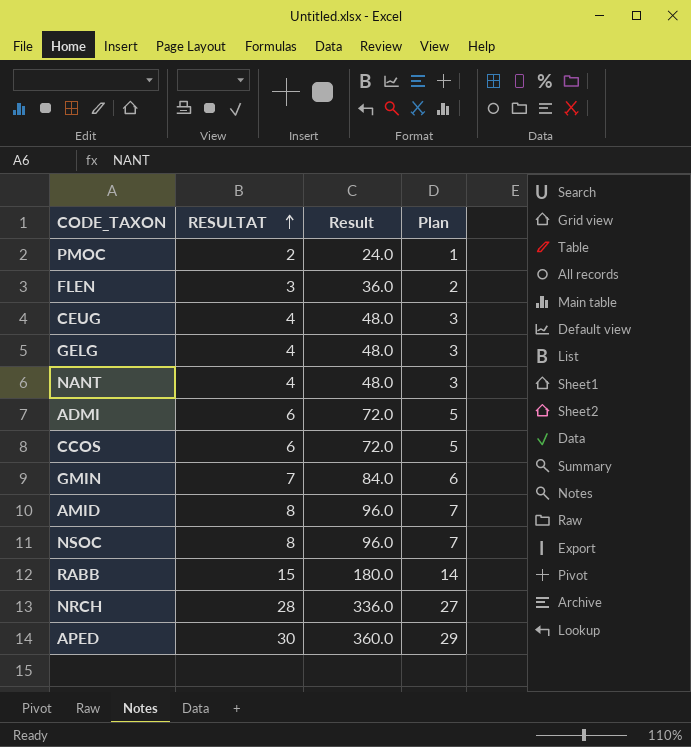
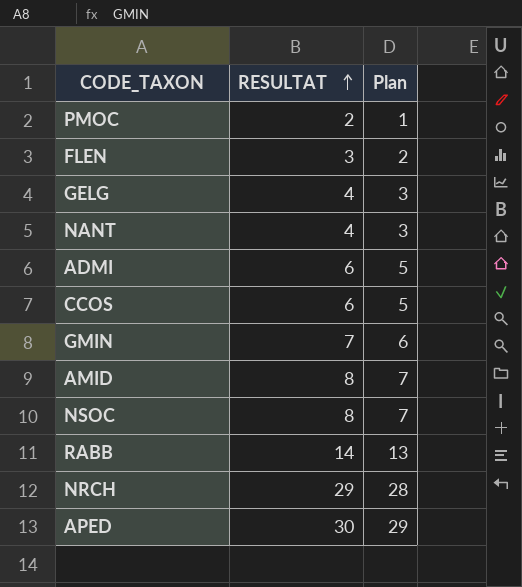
column Result | formula: [RESULTAT] * 12 -> none
row CEUG: 4 | 48.0 | 3 -> none
RABB | RESULTAT: 15 -> 14
RABB | Plan: 14 -> 13
NRCH | RESULTAT: 28 -> 29
NRCH | Plan: 27 -> 28

